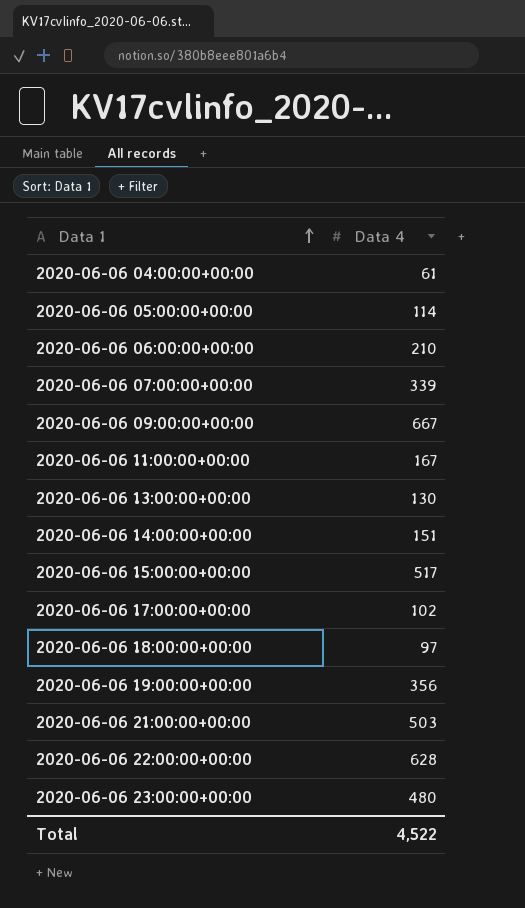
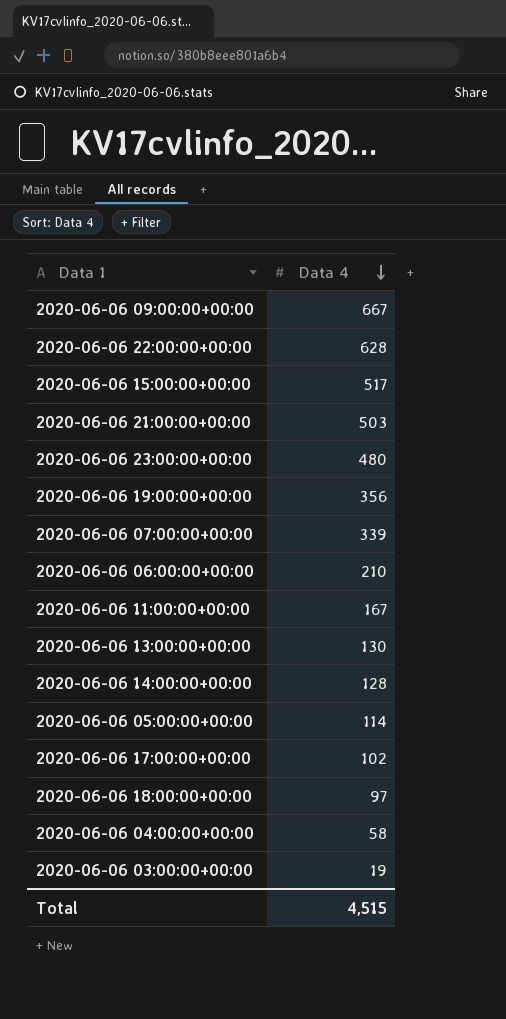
row order: Data 1 ascending -> Data 4 descending
2020-06-06 14:00:00+00:00 | Data 4: 151 -> 128
2020-06-06 04:00:00+00:00 | Data 4: 61 -> 58
row 2020-06-06 03:00:00+00:00: none -> 19
Total | Data 4: 4,522 -> 4,515

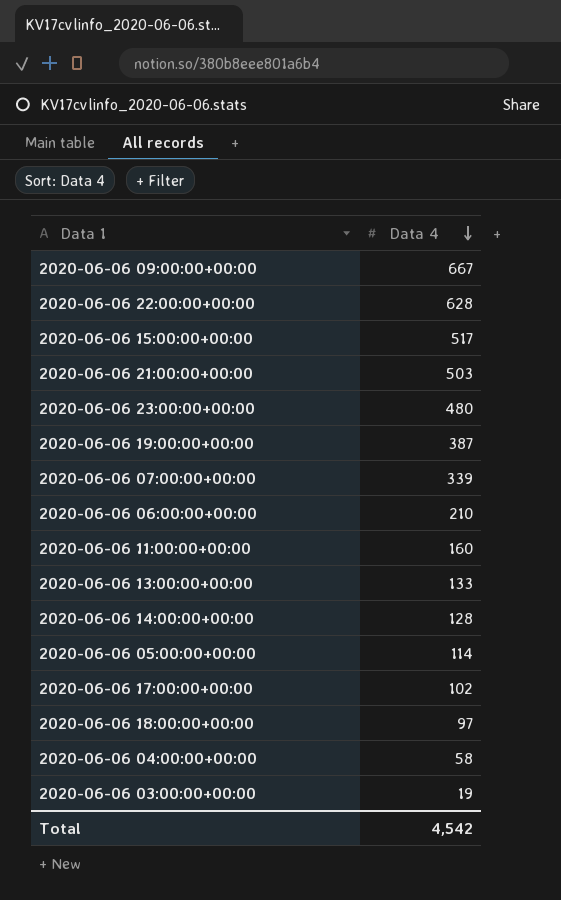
2020-06-06 19:00:00+00:00 | Data 4: 356 -> 387
2020-06-06 11:00:00+00:00 | Data 4: 167 -> 160
2020-06-06 13:00:00+00:00 | Data 4: 130 -> 133
Total | Data 4: 4,515 -> 4,542

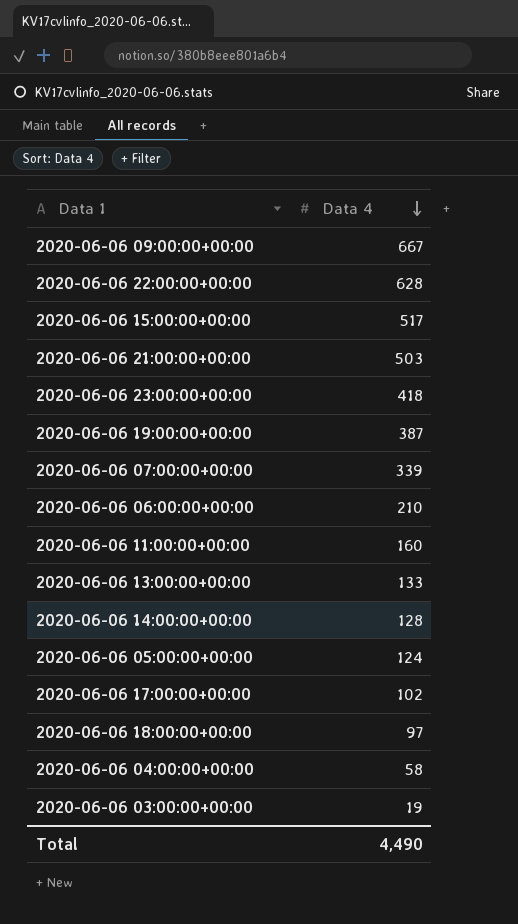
2020-06-06 23:00:00+00:00 | Data 4: 480 -> 418
2020-06-06 05:00:00+00:00 | Data 4: 114 -> 124
Total | Data 4: 4,542 -> 4,490

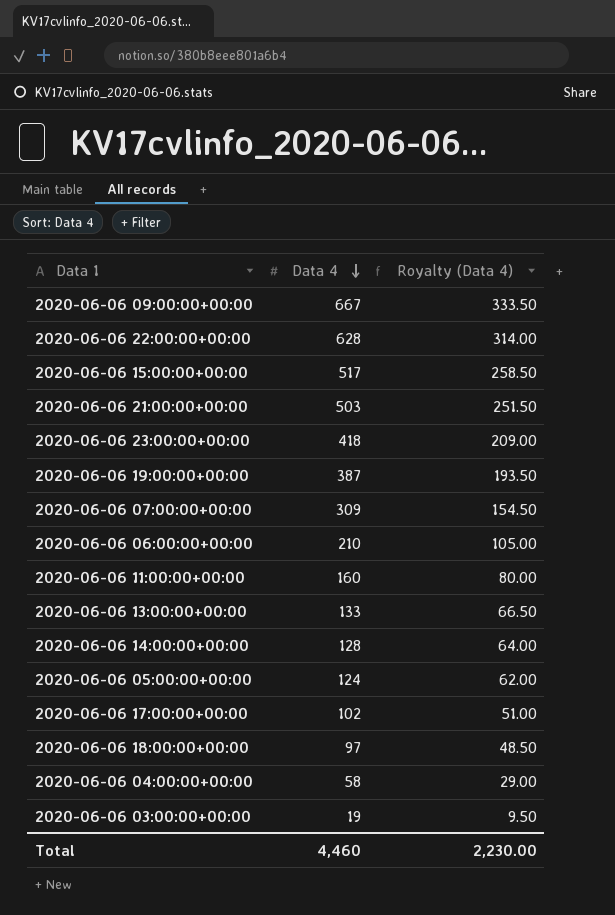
column Royalty (Data 4) | formula: none -> [Data 4] * 0.5
2020-06-06 07:00:00+00:00 | Data 4: 339 -> 309
Total | Data 4: 4,490 -> 4,460

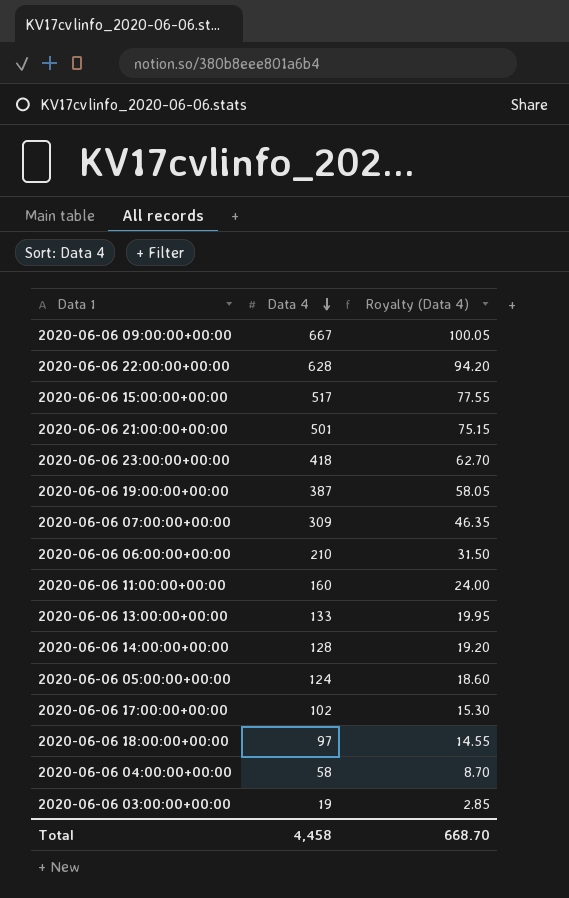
column Royalty (Data 4) | formula: [Data 4] * 0.5 -> [Data 4] * 0.15
2020-06-06 21:00:00+00:00 | Data 4: 503 -> 501
Total | Data 4: 4,460 -> 4,458
Total | Royalty (Data 4): 2,230.00 -> 668.70

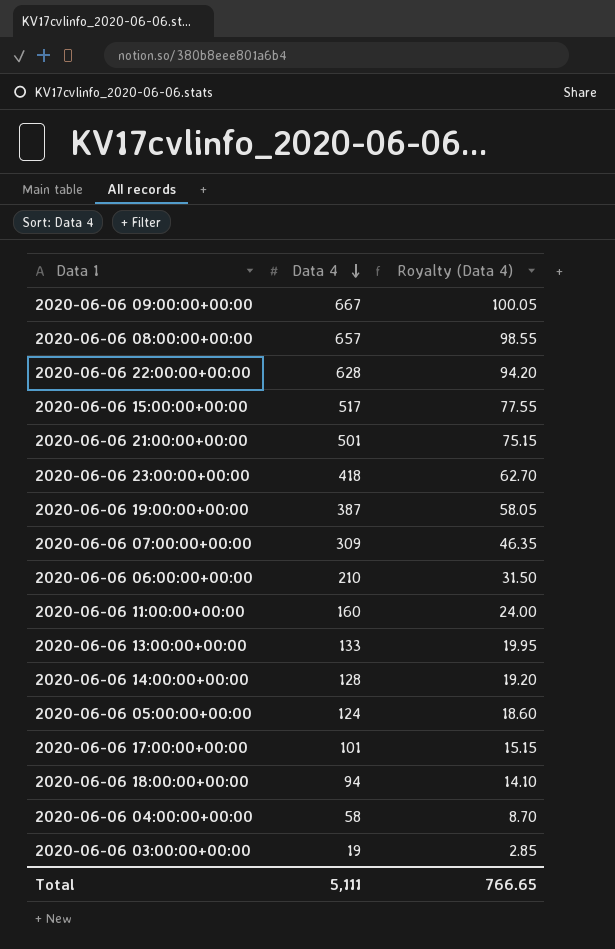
row 2020-06-06 08:00:00+00:00: none -> 657 | 98.55
2020-06-06 17:00:00+00:00 | Data 4: 102 -> 101
2020-06-06 17:00:00+00:00 | Royalty (Data 4): 15.30 -> 15.15
2020-06-06 18:00:00+00:00 | Data 4: 97 -> 94
2020-06-06 18:00:00+00:00 | Royalty (Data 4): 14.55 -> 14.10
Total | Data 4: 4,458 -> 5,111
Total | Royalty (Data 4): 668.70 -> 766.65

